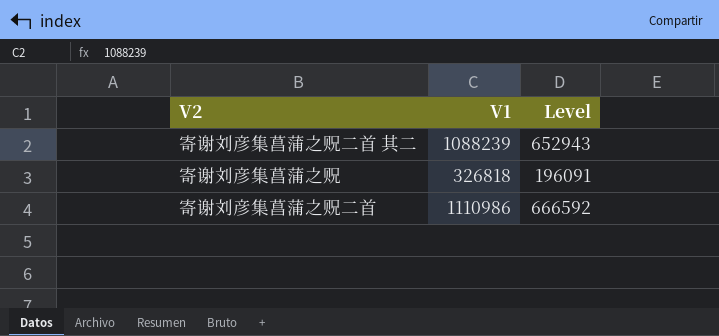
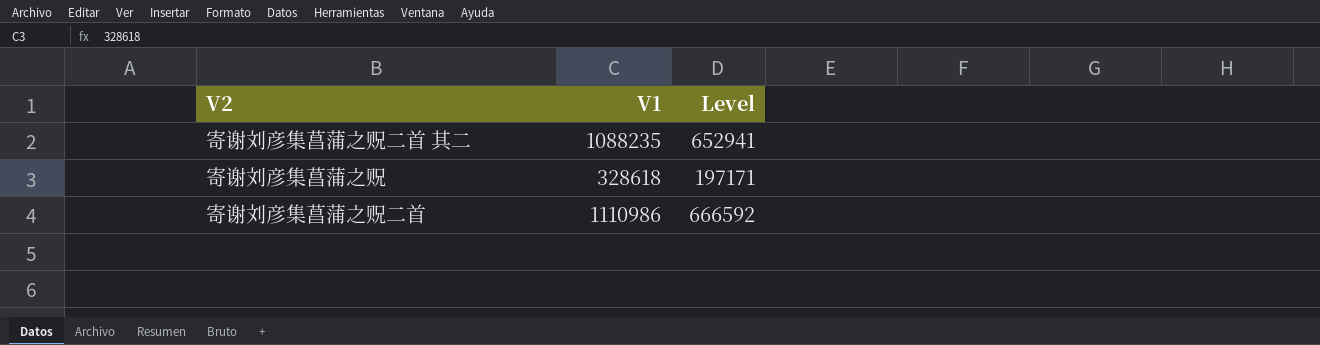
寄谢刘彦集菖蒲之贶二首 其二 | V1: 1088239 -> 1088235
寄谢刘彦集菖蒲之贶二首 其二 | Level: 652943 -> 652941
寄谢刘彦集菖蒲之贶 | V1: 326818 -> 328618
寄谢刘彦集菖蒲之贶 | Level: 196091 -> 197171

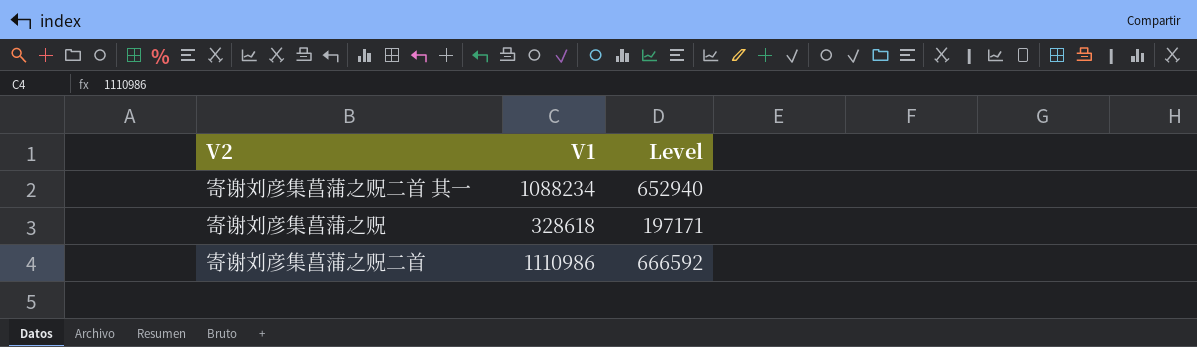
row 寄谢刘彦集菖蒲之贶二首 其二: 1088235 | 652941 -> none
row 寄谢刘彦集菖蒲之贶二首 其一: none -> 1088234 | 652940

